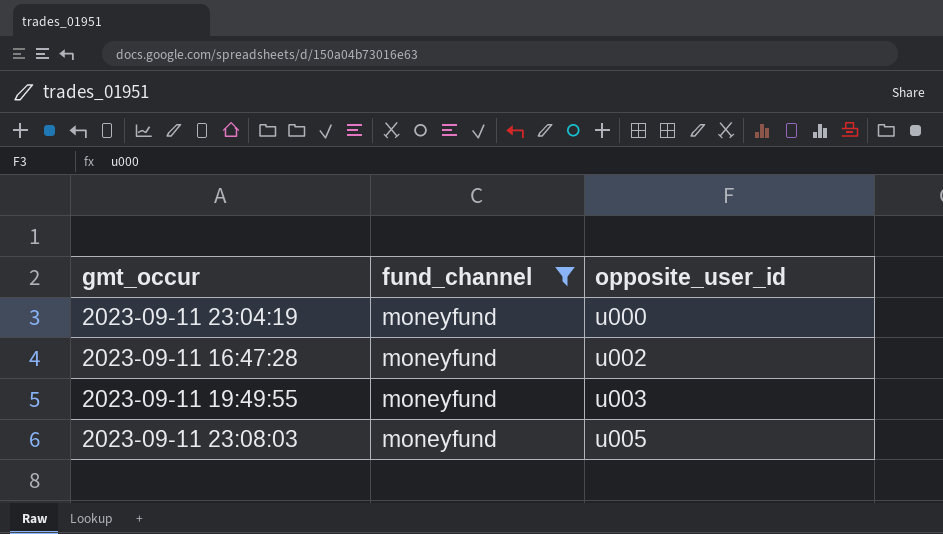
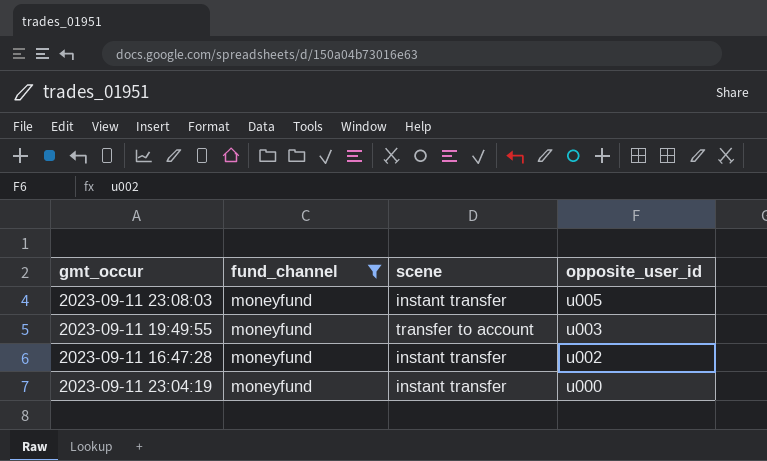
row order: opposite_user_id ascending -> opposite_user_id descending
column scene | position: none -> 3

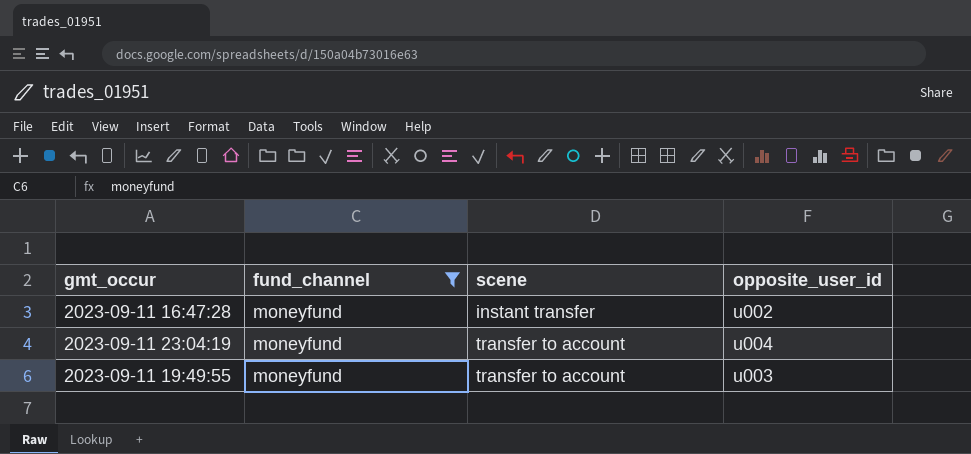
row order: opposite_user_id descending -> scene ascending
row 2023-09-11 23:08:03: moneyfund | instant transfer | u005 -> none
2023-09-11 23:04:19 | scene: instant transfer -> transfer to account
2023-09-11 23:04:19 | opposite_user_id: u000 -> u004

